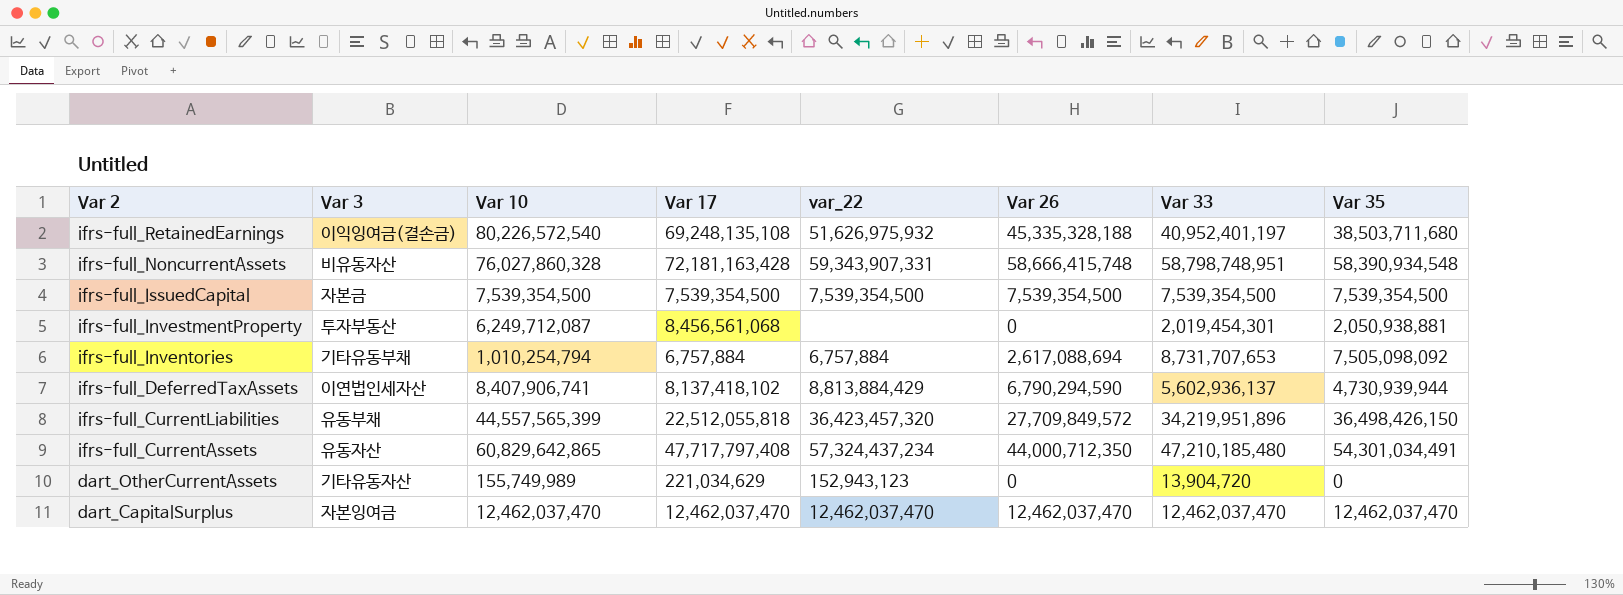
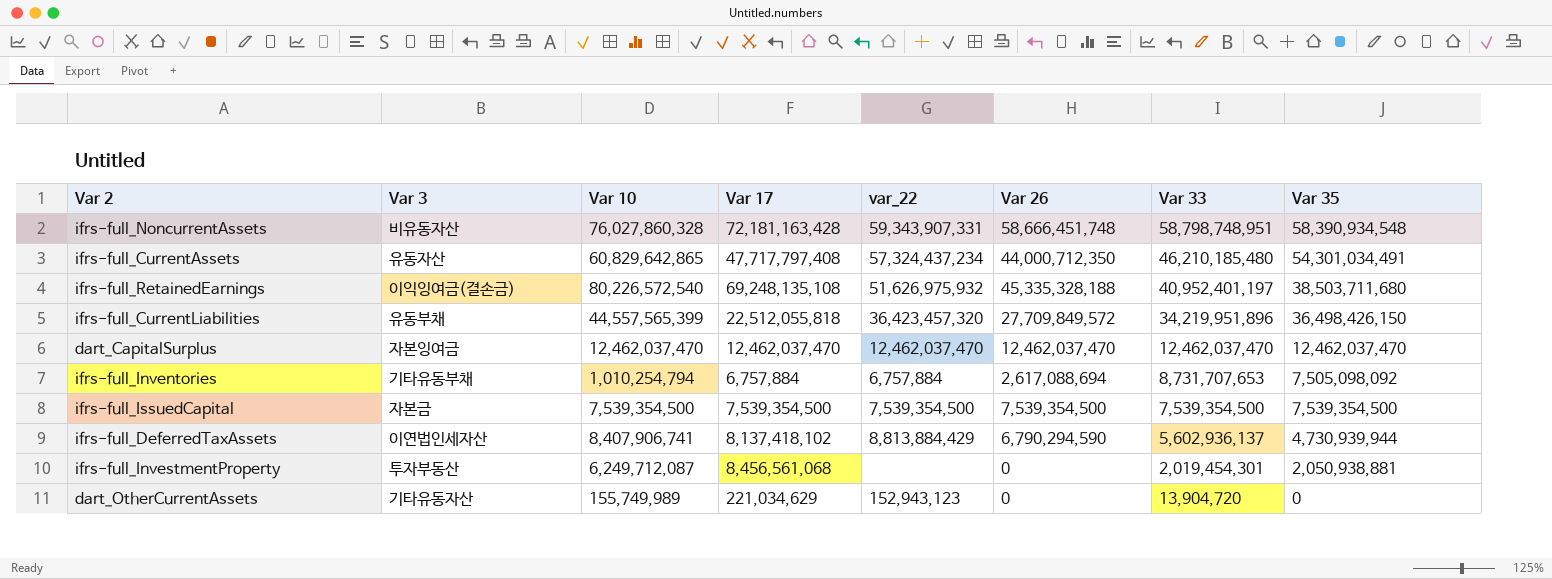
row order: Var 2 descending -> Var 33 descending
ifrs-full_NoncurrentAssets | Var 26: 58,666,415,748 -> 58,666,451,748
ifrs-full_CurrentAssets | Var 33: 47,210,185,480 -> 46,210,185,480

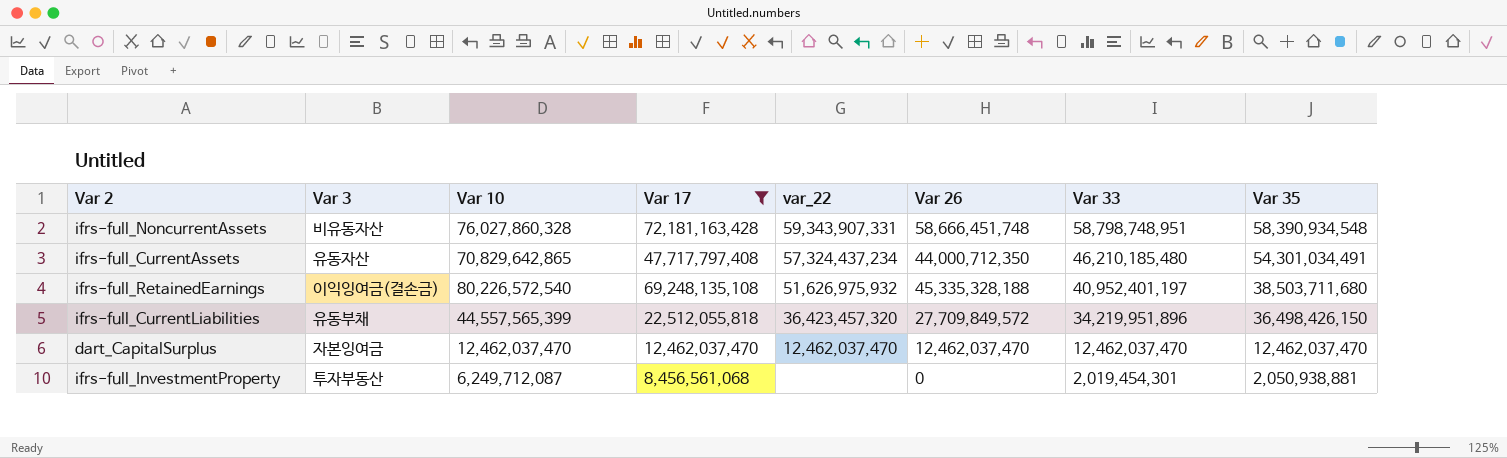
filter: none -> Var 17 >= 8,456,561,068
ifrs-full_CurrentAssets | Var 10: 60,829,642,865 -> 70,829,642,865

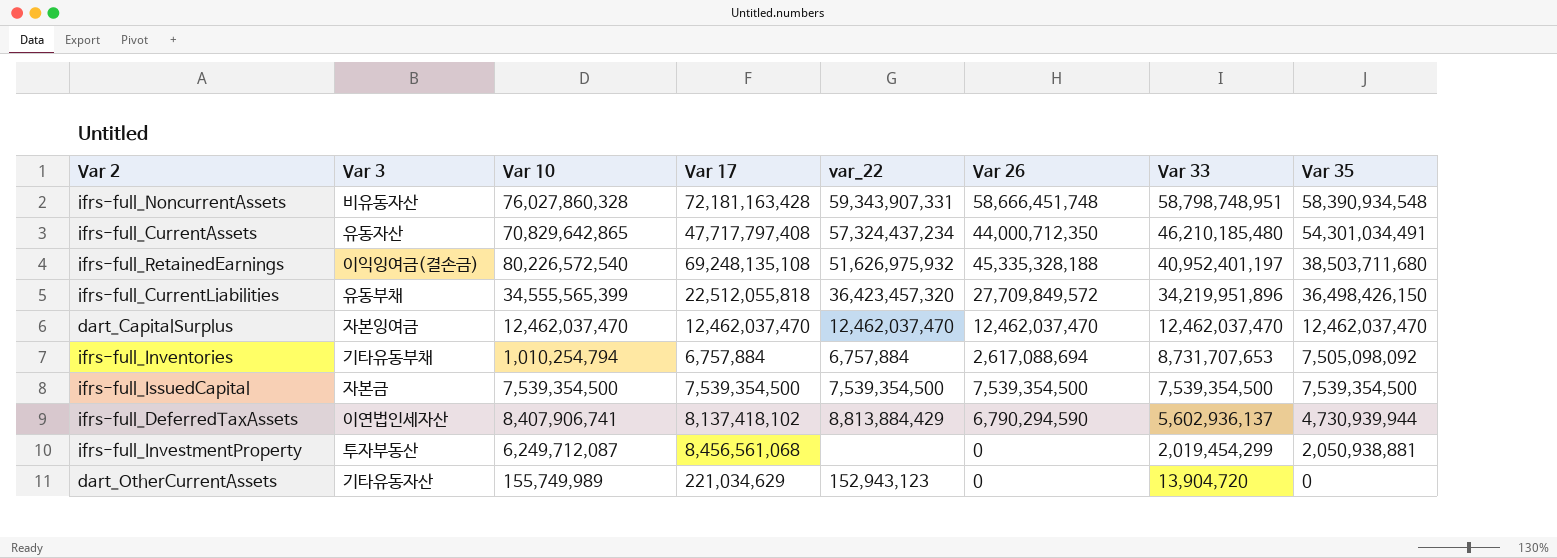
filter: Var 17 >= 8,456,561,068 -> none
ifrs-full_CurrentLiabilities | Var 10: 44,557,565,399 -> 34,555,565,399
ifrs-full_InvestmentProperty | Var 33: 2,019,454,301 -> 2,019,454,299

